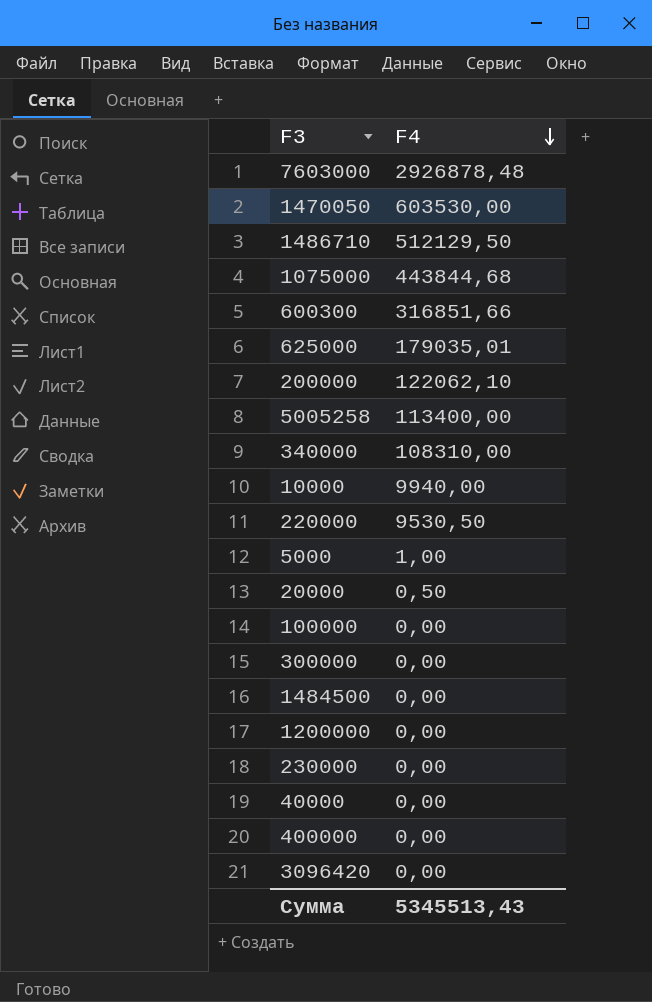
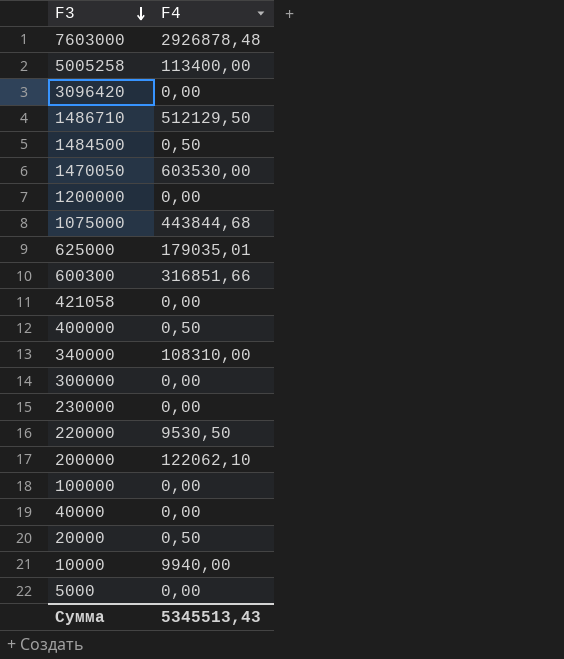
row order: F4 descending -> F3 descending
1484500 | F4: 0,00 -> 0,50
row 421058: none -> 0,00
400000 | F4: 0,00 -> 0,50
5000 | F4: 1,00 -> 0,00

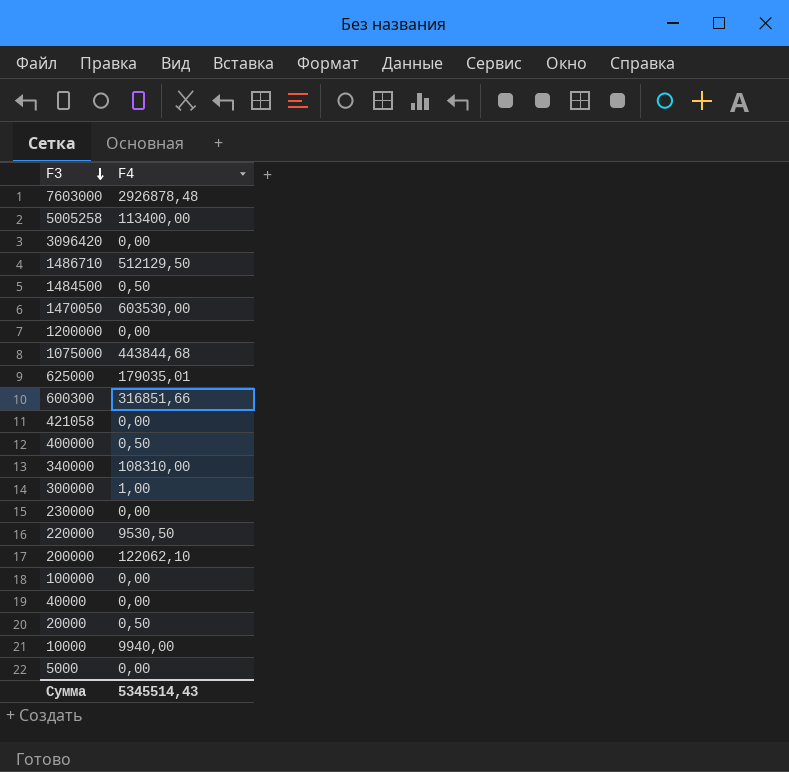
300000 | F4: 0,00 -> 1,00
Сумма | F4: 5345513,43 -> 5345514,43

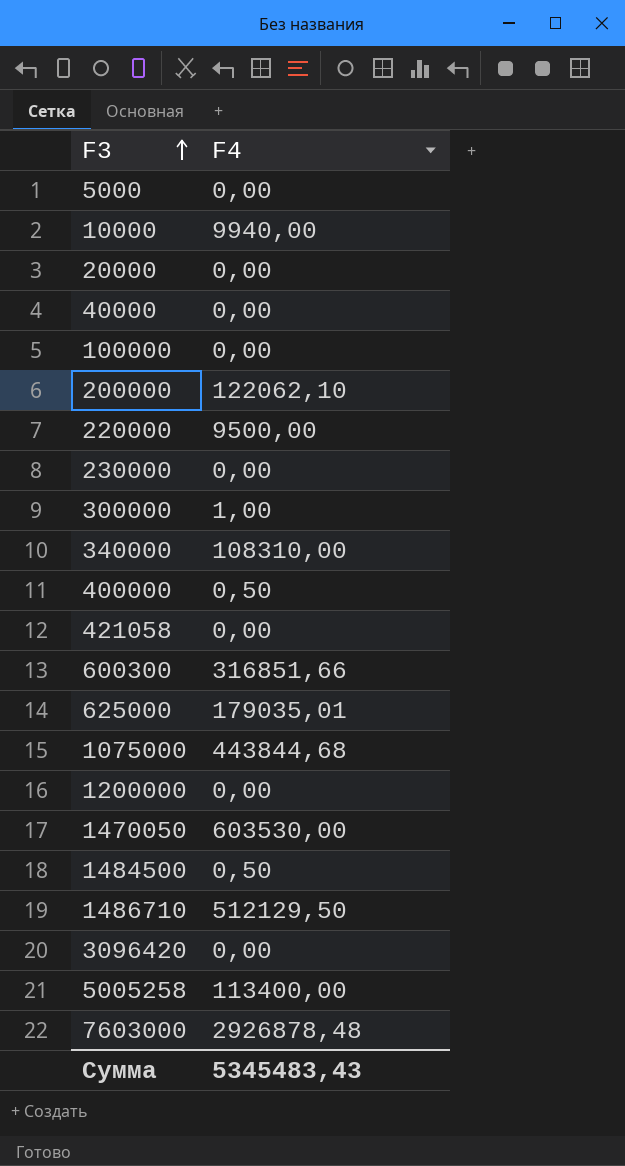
row order: F3 descending -> F3 ascending
20000 | F4: 0,50 -> 0,00
220000 | F4: 9530,50 -> 9500,00
Сумма | F4: 5345514,43 -> 5345483,43

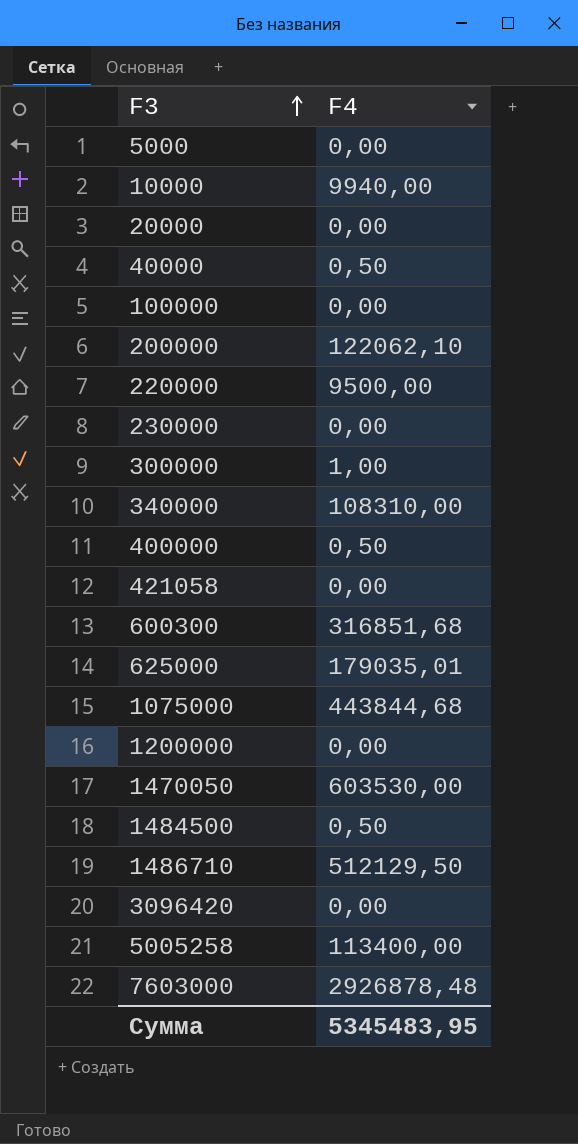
40000 | F4: 0,00 -> 0,50
600300 | F4: 316851,66 -> 316851,68
Сумма | F4: 5345483,43 -> 5345483,95

